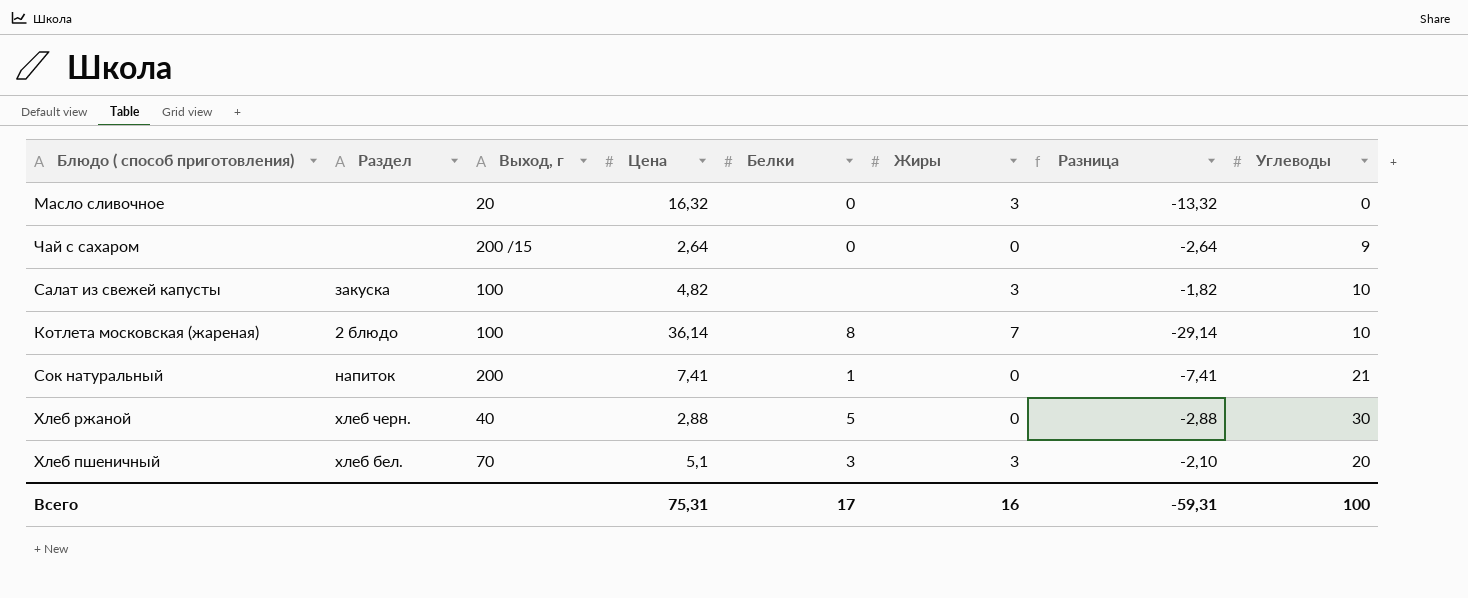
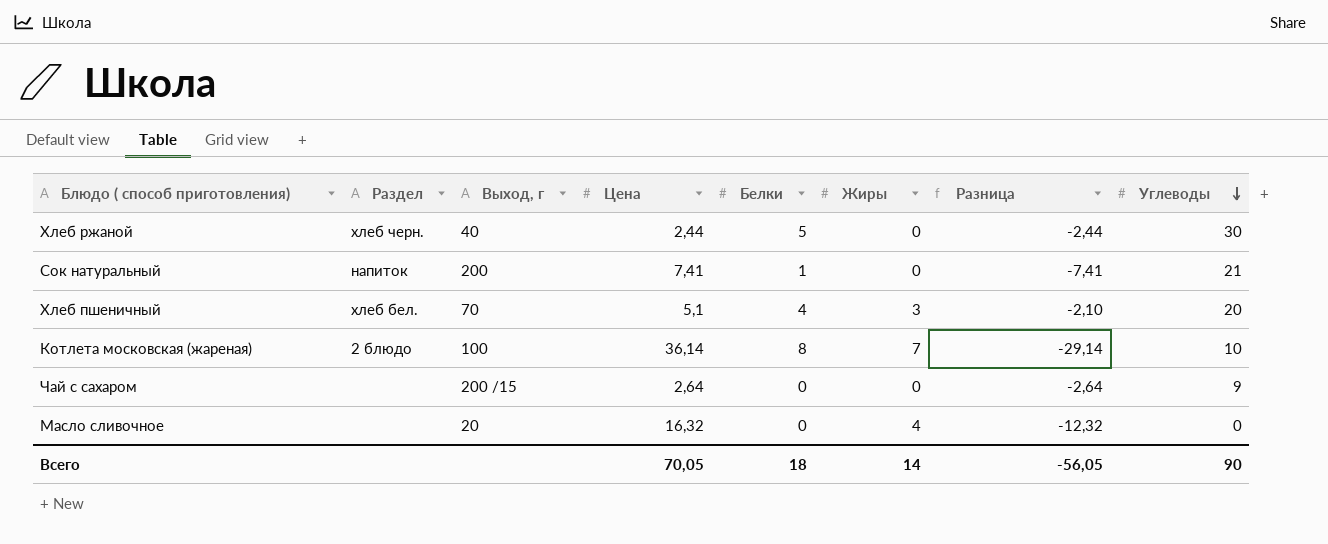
row order: none -> Углеводы descending
row Салат из свежей капусты: закуска | 100 | 4,82 | none | 3 | -1,82 | 10 -> none
Хлеб ржаной | Цена: 2,88 -> 2,44
Хлеб ржаной | Разница: -2,88 -> -2,44
Хлеб пшеничный | Белки: 3 -> 4
Масло сливочное | Жиры: 3 -> 4
Масло сливочное | Разница: -13,32 -> -12,32
Всего | Цена: 75,31 -> 70,05
Всего | Белки: 17 -> 18
Всего | Жиры: 16 -> 14
Всего | Разница: -59,31 -> -56,05
Всего | Углеводы: 100 -> 90

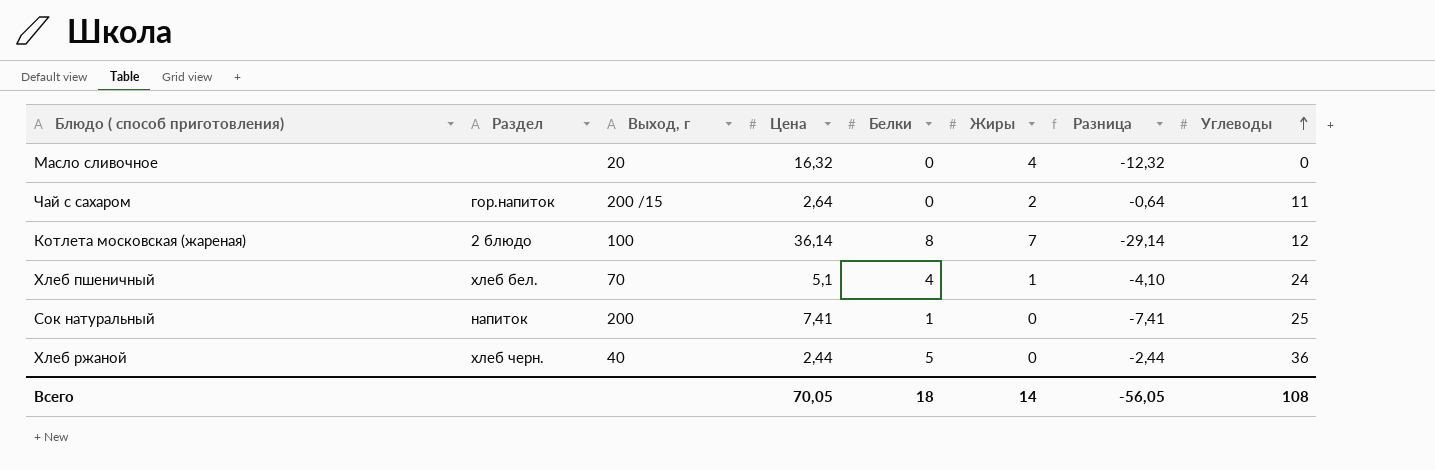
row order: Углеводы descending -> Углеводы ascending
Чай с сахаром | Раздел: none -> гор.напиток
Чай с сахаром | Жиры: 0 -> 2
Чай с сахаром | Разница: -2,64 -> -0,64
Чай с сахаром | Углеводы: 9 -> 11
Котлета московская (жареная) | Углеводы: 10 -> 12
Хлеб пшеничный | Жиры: 3 -> 1
Хлеб пшеничный | Разница: -2,10 -> -4,10
Хлеб пшеничный | Углеводы: 20 -> 24
Сок натуральный | Углеводы: 21 -> 25
Хлеб ржаной | Углеводы: 30 -> 36
Всего | Углеводы: 90 -> 108

